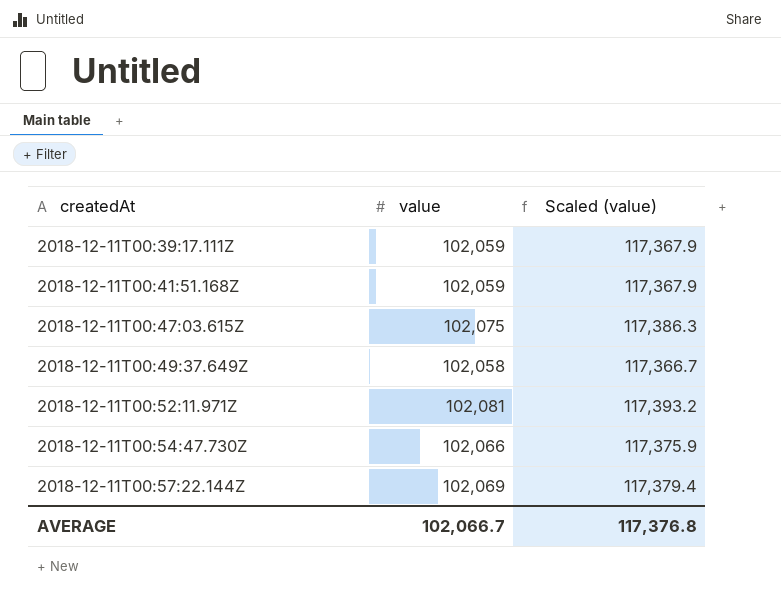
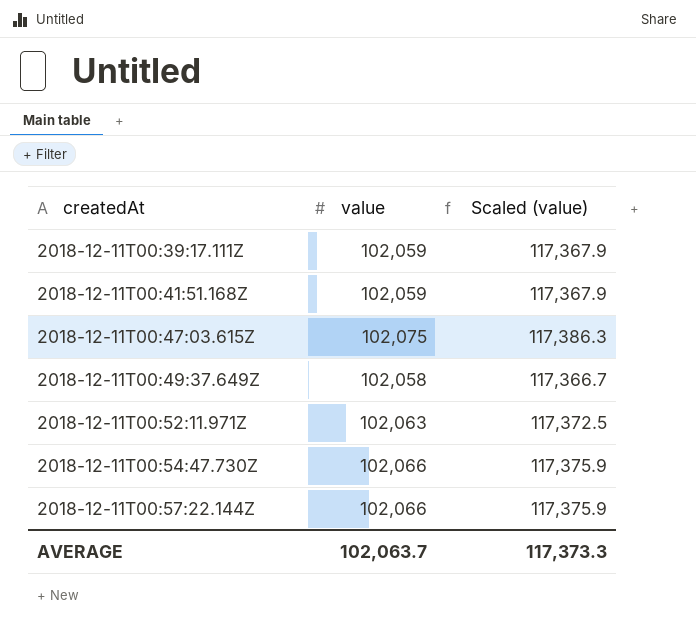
2018-12-11T00:52:11.971Z | value: 102,081 -> 102,063
2018-12-11T00:52:11.971Z | Scaled (value): 117,393.2 -> 117,372.5
2018-12-11T00:57:22.144Z | value: 102,069 -> 102,066
2018-12-11T00:57:22.144Z | Scaled (value): 117,379.4 -> 117,375.9
AVERAGE | value: 102,066.7 -> 102,063.7
AVERAGE | Scaled (value): 117,376.8 -> 117,373.3

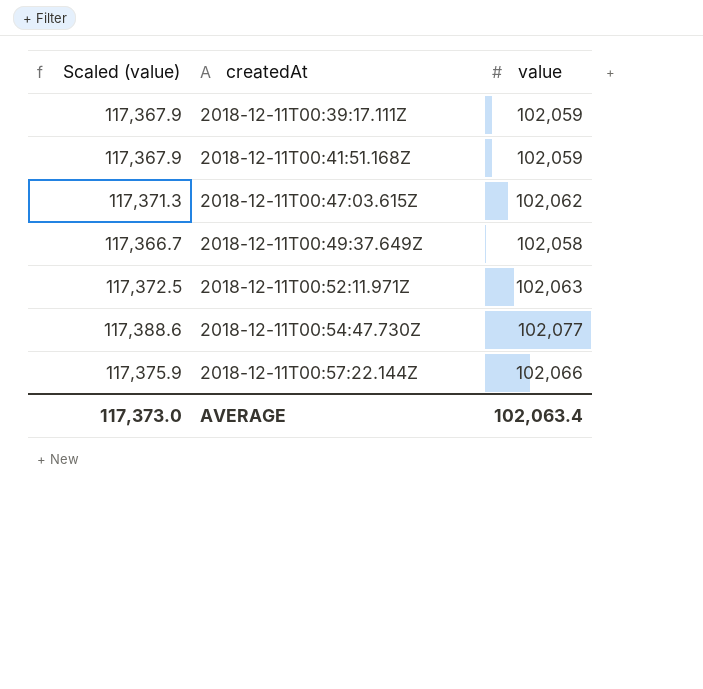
column Scaled (value) | position: 3 -> 1
2018-12-11T00:47:03.615Z | Scaled (value): 117,386.3 -> 117,371.3
2018-12-11T00:47:03.615Z | value: 102,075 -> 102,062
2018-12-11T00:54:47.730Z | Scaled (value): 117,375.9 -> 117,388.6
2018-12-11T00:54:47.730Z | value: 102,066 -> 102,077
AVERAGE | Scaled (value): 117,373.3 -> 117,373.0
AVERAGE | value: 102,063.7 -> 102,063.4

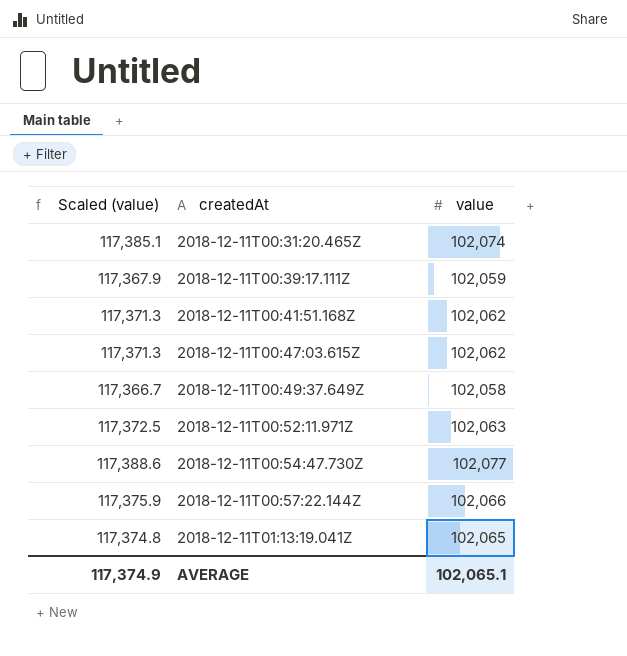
row 2018-12-11T00:31:20.465Z: none -> 117,385.1 | 102,074
2018-12-11T00:41:51.168Z | Scaled (value): 117,367.9 -> 117,371.3
2018-12-11T00:41:51.168Z | value: 102,059 -> 102,062
row 2018-12-11T01:13:19.041Z: none -> 117,374.8 | 102,065
AVERAGE | Scaled (value): 117,373.0 -> 117,374.9
AVERAGE | value: 102,063.4 -> 102,065.1

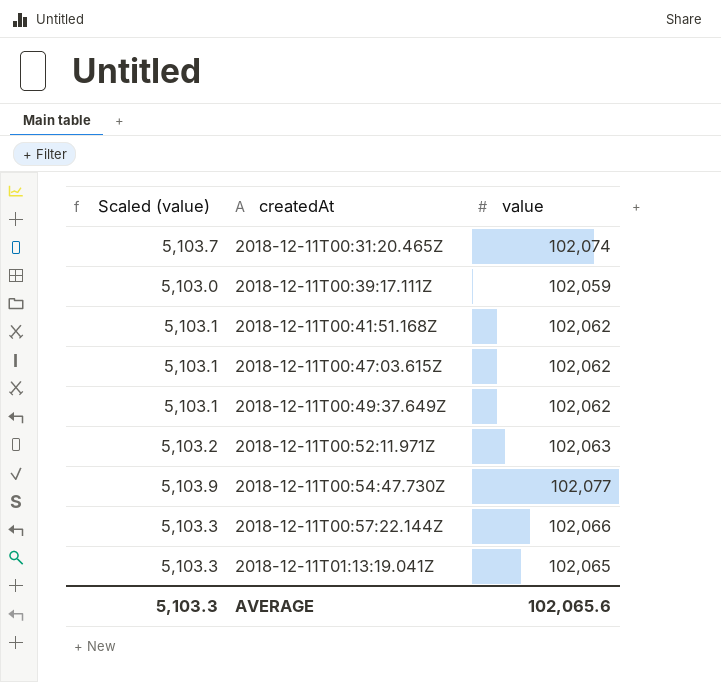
column Scaled (value) | formula: [value] * 1.15 -> [value] * 0.05
2018-12-11T00:49:37.649Z | value: 102,058 -> 102,062
AVERAGE | Scaled (value): 117,374.9 -> 5,103.3
AVERAGE | value: 102,065.1 -> 102,065.6

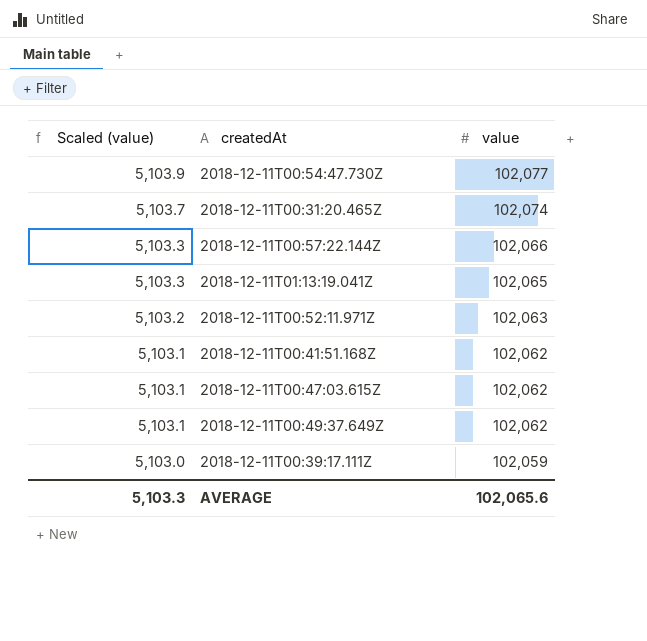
row order: createdAt ascending -> Scaled (value) descending

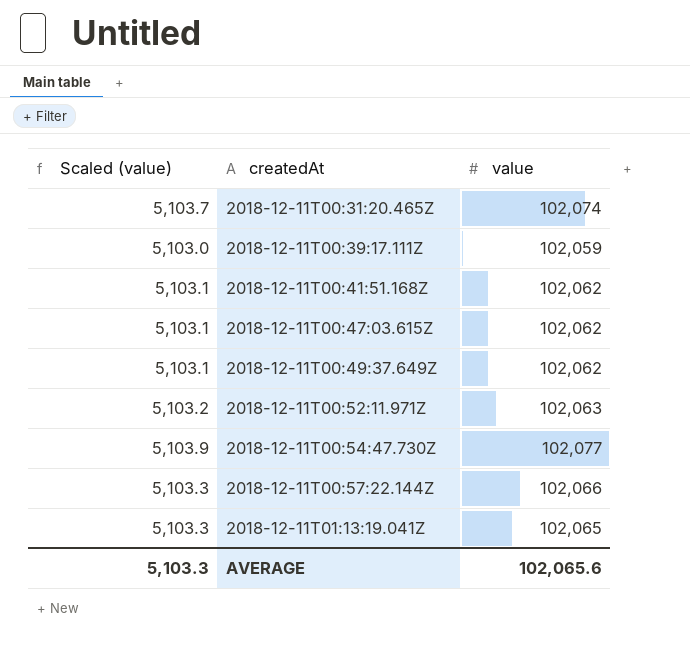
row order: Scaled (value) descending -> createdAt ascending

